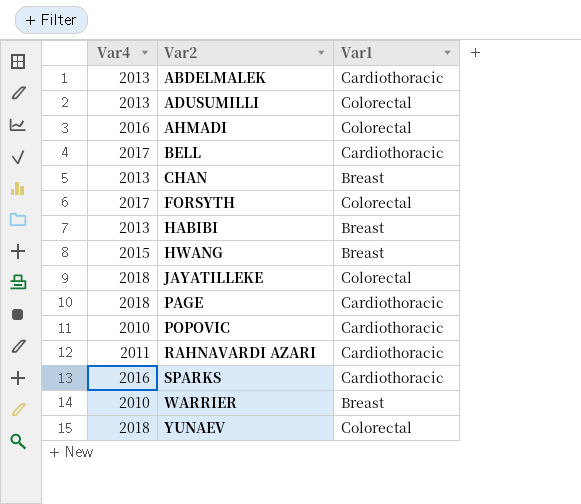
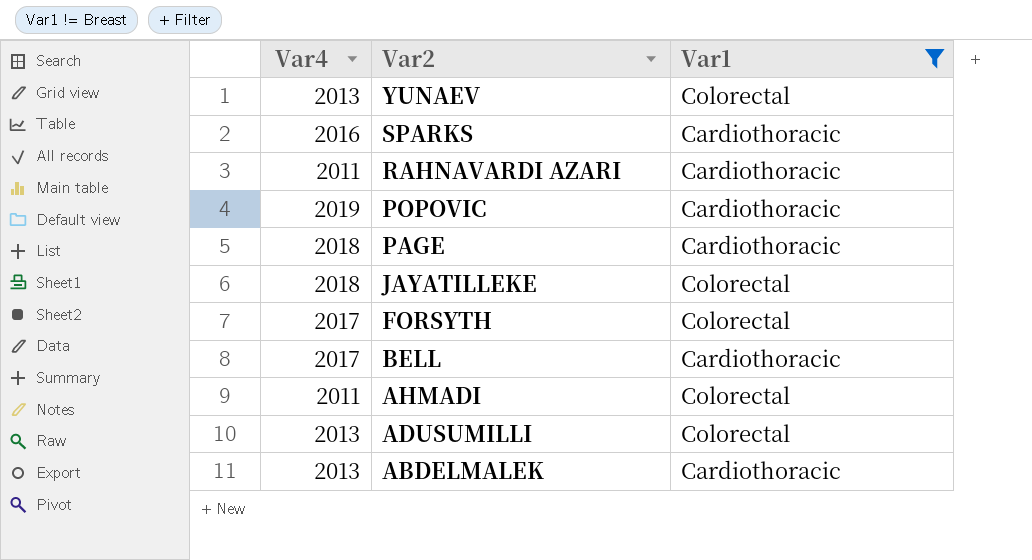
filter: none -> Var1 != Breast
row order: Var2 ascending -> Var2 descending
YUNAEV | Var4: 2018 -> 2013
POPOVIC | Var4: 2010 -> 2019
AHMADI | Var4: 2016 -> 2011

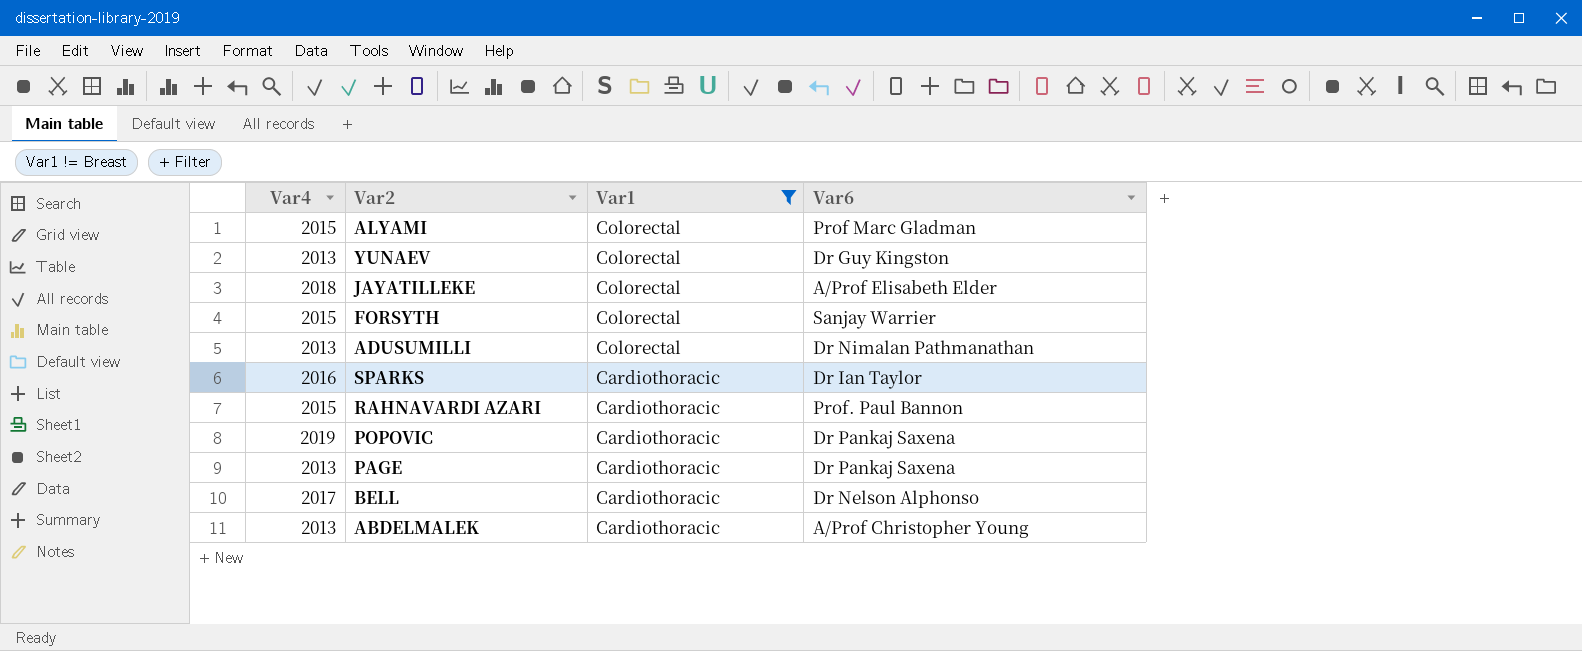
row order: Var2 descending -> Var1 descending
column Var6 | position: none -> 4
row AHMADI: 2011 | Colorectal -> none
row ALYAMI: none -> 2015 | Colorectal | Prof Marc Gladman
FORSYTH | Var4: 2017 -> 2015
RAHNAVARDI AZARI | Var4: 2011 -> 2015
PAGE | Var4: 2018 -> 2013

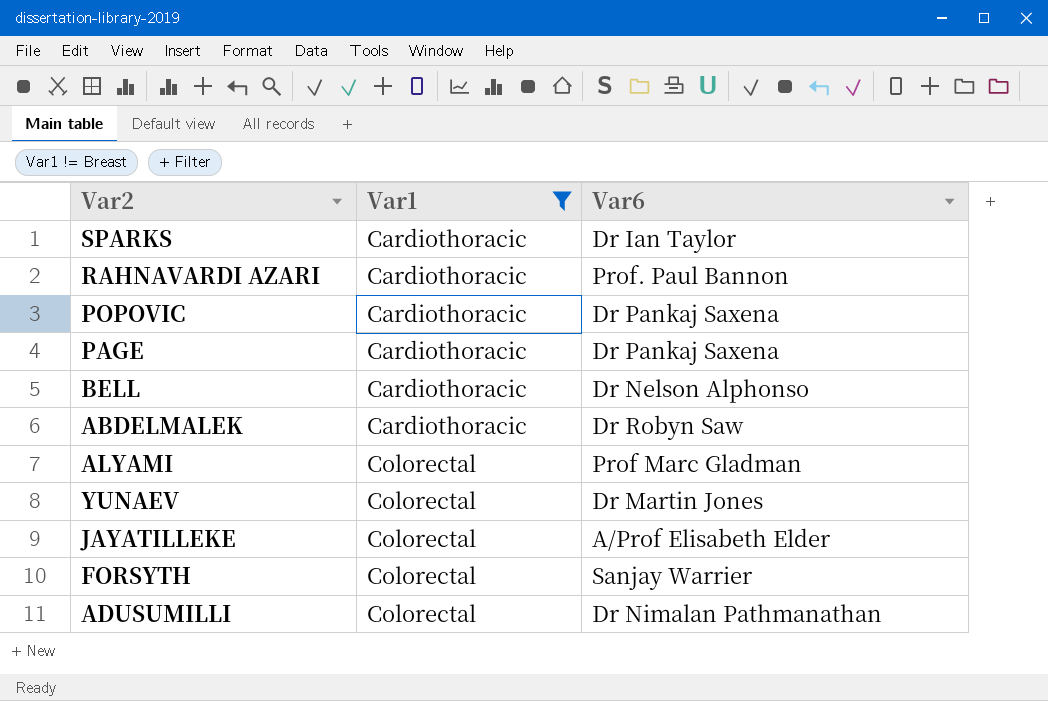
row order: Var1 descending -> Var1 ascending
column Var4 | position: 1 -> none
ABDELMALEK | Var6: A/Prof Christopher Young -> Dr Robyn Saw
YUNAEV | Var6: Dr Guy Kingston -> Dr Martin Jones

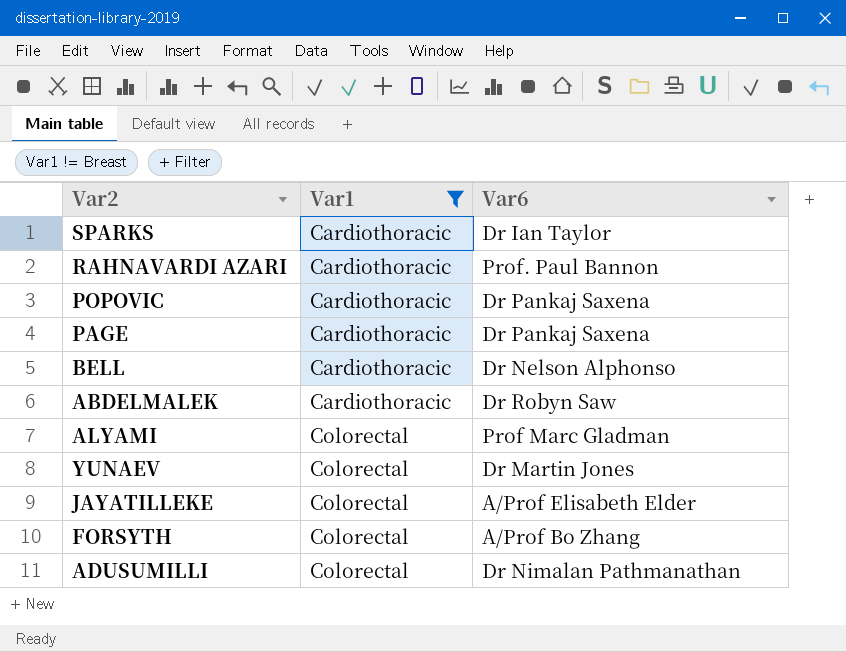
FORSYTH | Var6: Sanjay Warrier -> A/Prof Bo Zhang

